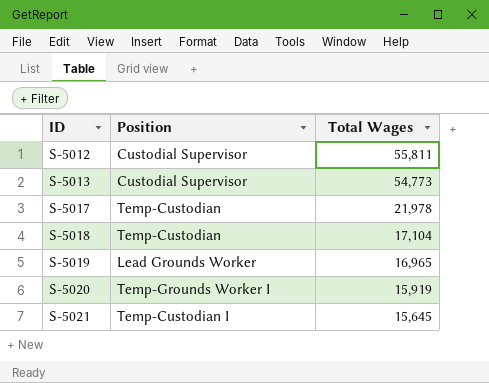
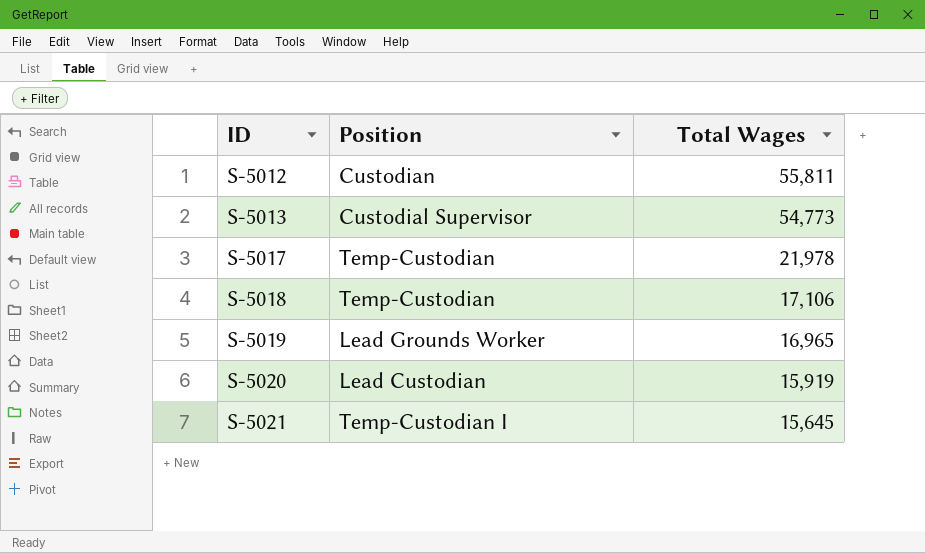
S-5012 | Position: Custodial Supervisor -> Custodian
S-5018 | Total Wages: 17,104 -> 17,106
S-5020 | Position: Temp-Grounds Worker I -> Lead Custodian

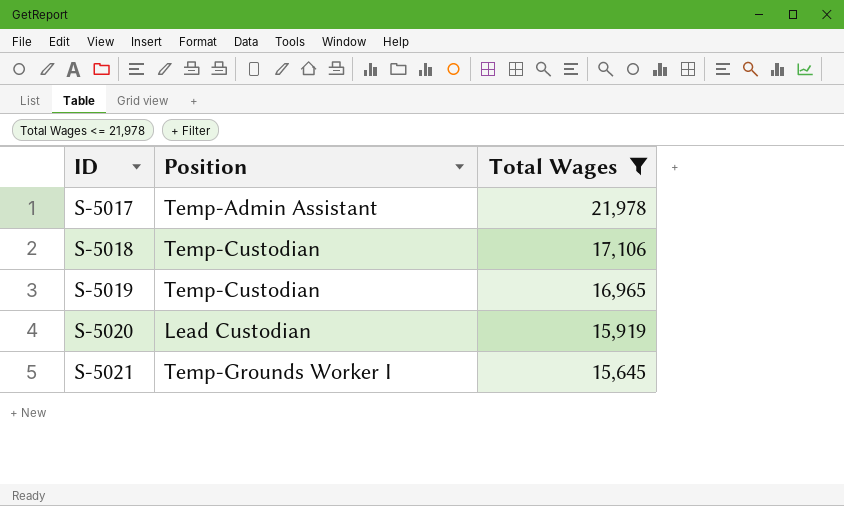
filter: none -> Total Wages <= 21,978
S-5017 | Position: Temp-Custodian -> Temp-Admin Assistant
S-5019 | Position: Lead Grounds Worker -> Temp-Custodian
S-5021 | Position: Temp-Custodian I -> Temp-Grounds Worker I

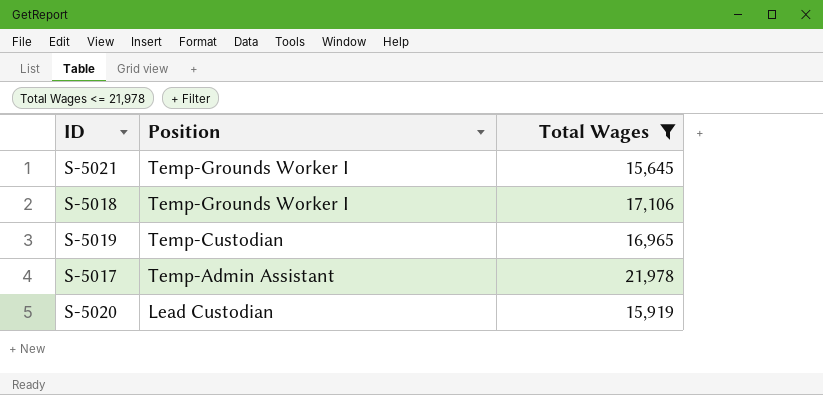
row order: ID ascending -> Position descending
S-5018 | Position: Temp-Custodian -> Temp-Grounds Worker I

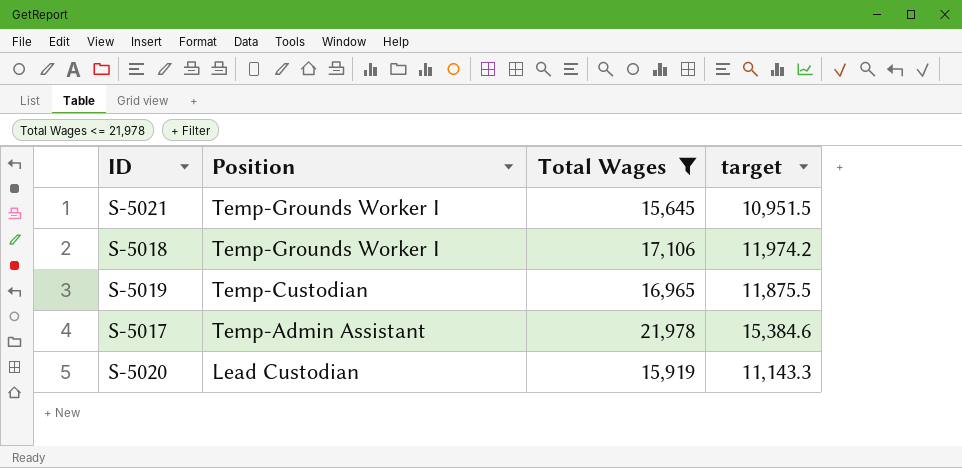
column target | formula: none -> [Total Wages] * 0.7

